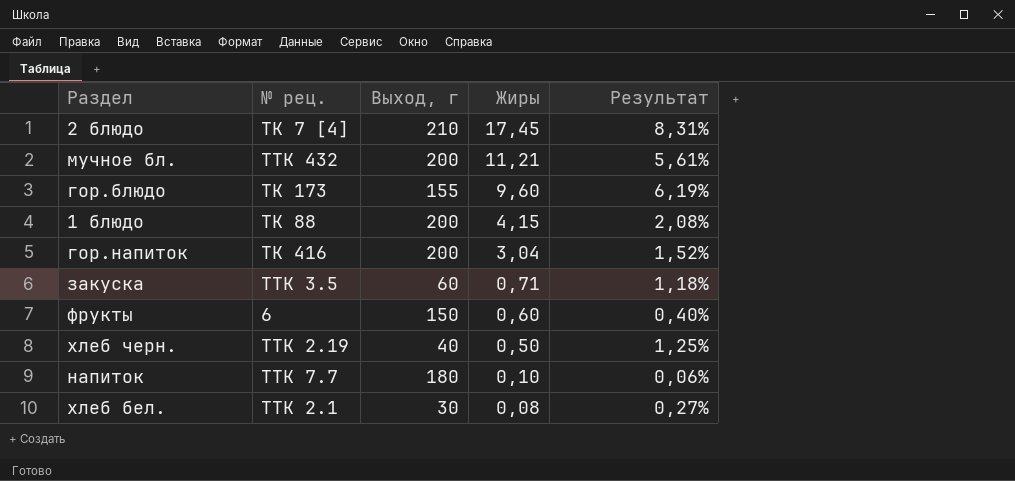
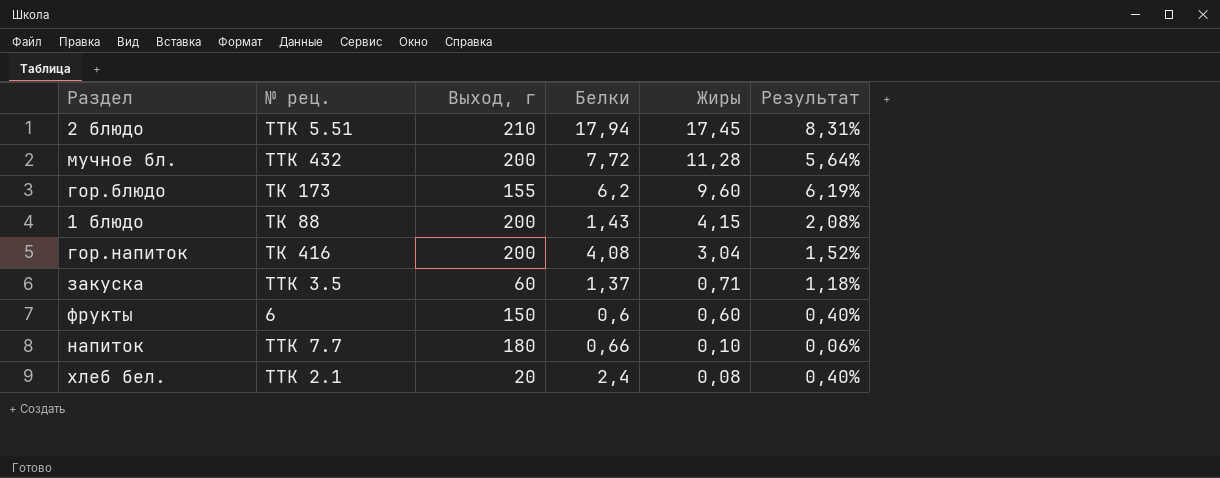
column Белки | position: none -> 4
row хлеб черн.: ТТК 2.19 | 40 | 0,50 | 1,25% -> none
2 блюдо | № рец.: ТК 7 [4] -> ТТК 5.51
мучное бл. | Жиры: 11,21 -> 11,28
мучное бл. | Результат: 5,61% -> 5,64%
хлеб бел. | Выход, г: 30 -> 20
хлеб бел. | Результат: 0,27% -> 0,40%

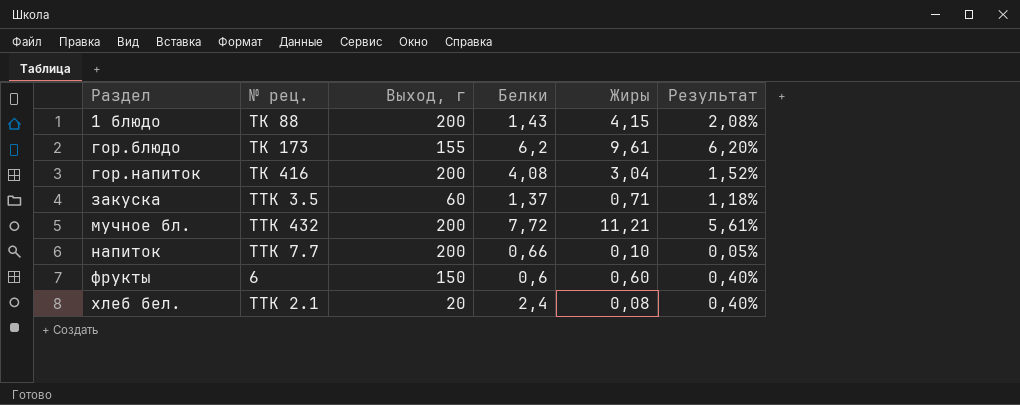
row order: Жиры descending -> Раздел ascending
row 2 блюдо: ТТК 5.51 | 210 | 17,94 | 17,45 | 8,31% -> none
гор.блюдо | Жиры: 9,60 -> 9,61
гор.блюдо | Результат: 6,19% -> 6,20%
мучное бл. | Жиры: 11,28 -> 11,21
мучное бл. | Результат: 5,64% -> 5,61%
напиток | Выход, г: 180 -> 200
напиток | Результат: 0,06% -> 0,05%

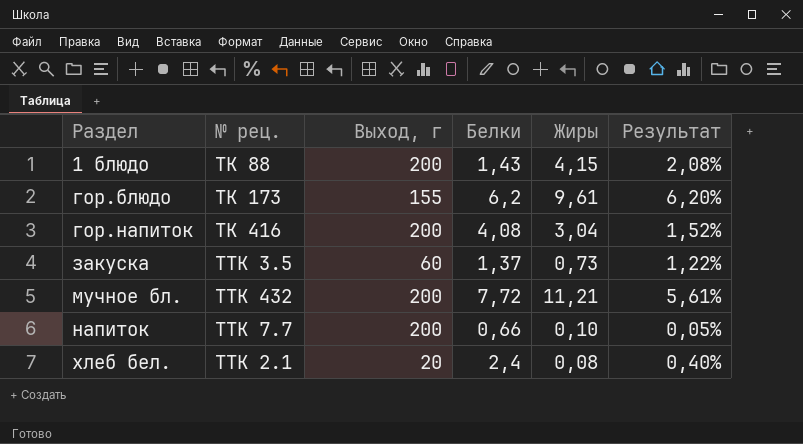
row фрукты: 6 | 150 | 0,6 | 0,60 | 0,40% -> none
закуска | Жиры: 0,71 -> 0,73
закуска | Результат: 1,18% -> 1,22%

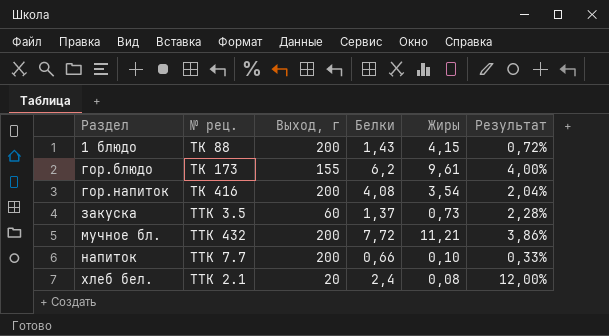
column Результат | formula: [Жиры] / [Выход, г] -> [Белки] / [Выход, г]
гор.напиток | Жиры: 3,04 -> 3,54

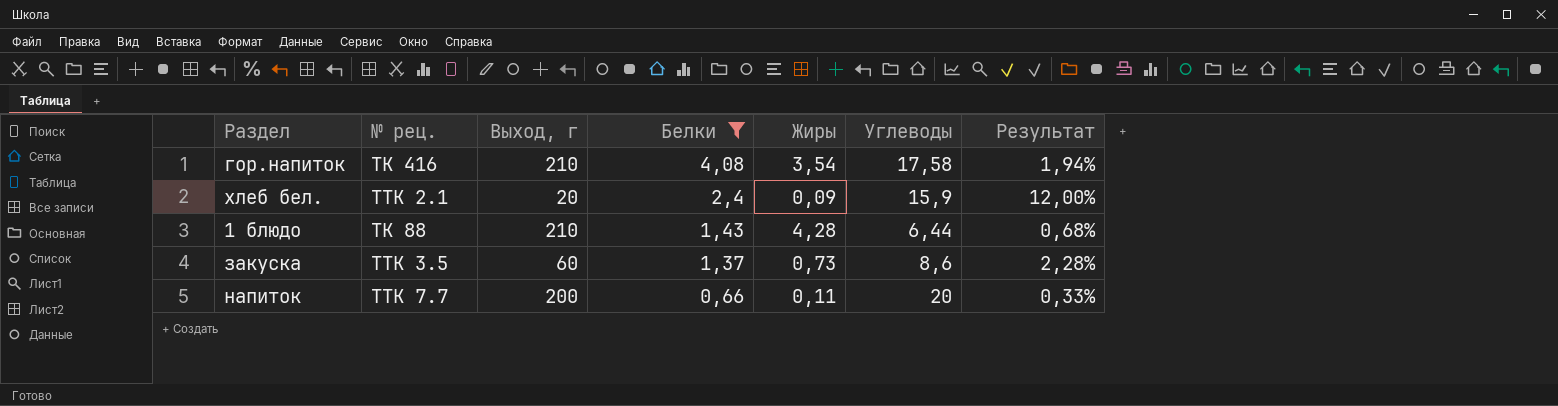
filter: none -> Белки <= 4,08
row order: Раздел ascending -> Белки descending
column Углеводы | position: none -> 6
гор.напиток | Выход, г: 200 -> 210
гор.напиток | Результат: 2,04% -> 1,94%
хлеб бел. | Жиры: 0,08 -> 0,09
1 блюдо | Выход, г: 200 -> 210
1 блюдо | Жиры: 4,15 -> 4,28
1 блюдо | Результат: 0,72% -> 0,68%
напиток | Жиры: 0,10 -> 0,11

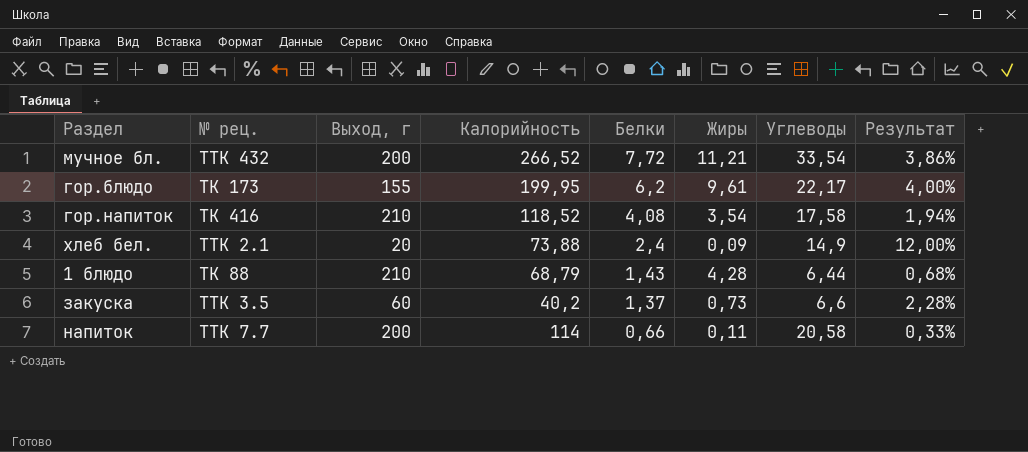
filter: Белки <= 4,08 -> none
column Калорийность | position: none -> 4
хлеб бел. | Углеводы: 15,9 -> 14,9
закуска | Углеводы: 8,6 -> 6,6
напиток | Углеводы: 20 -> 20,58

